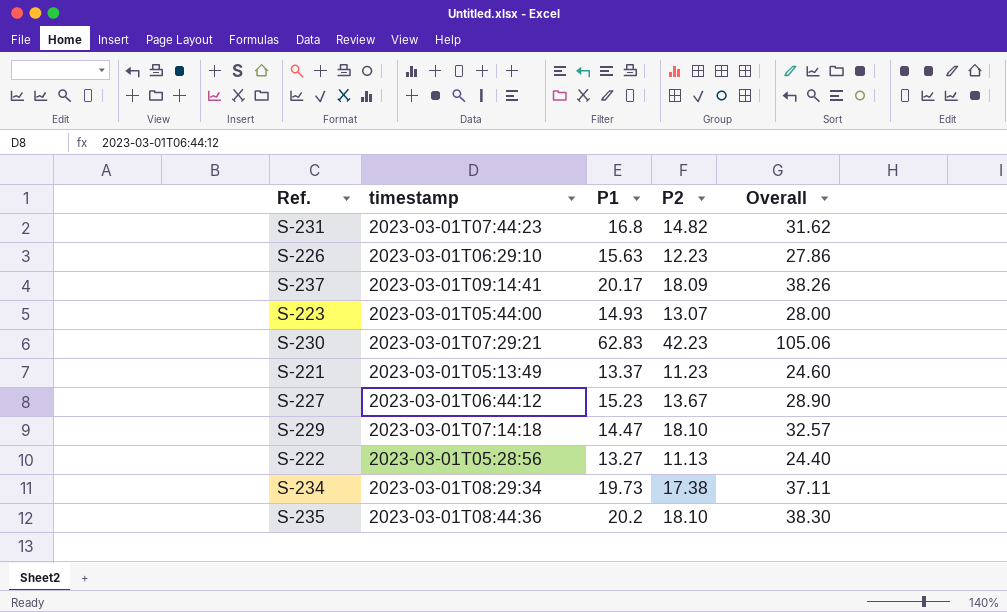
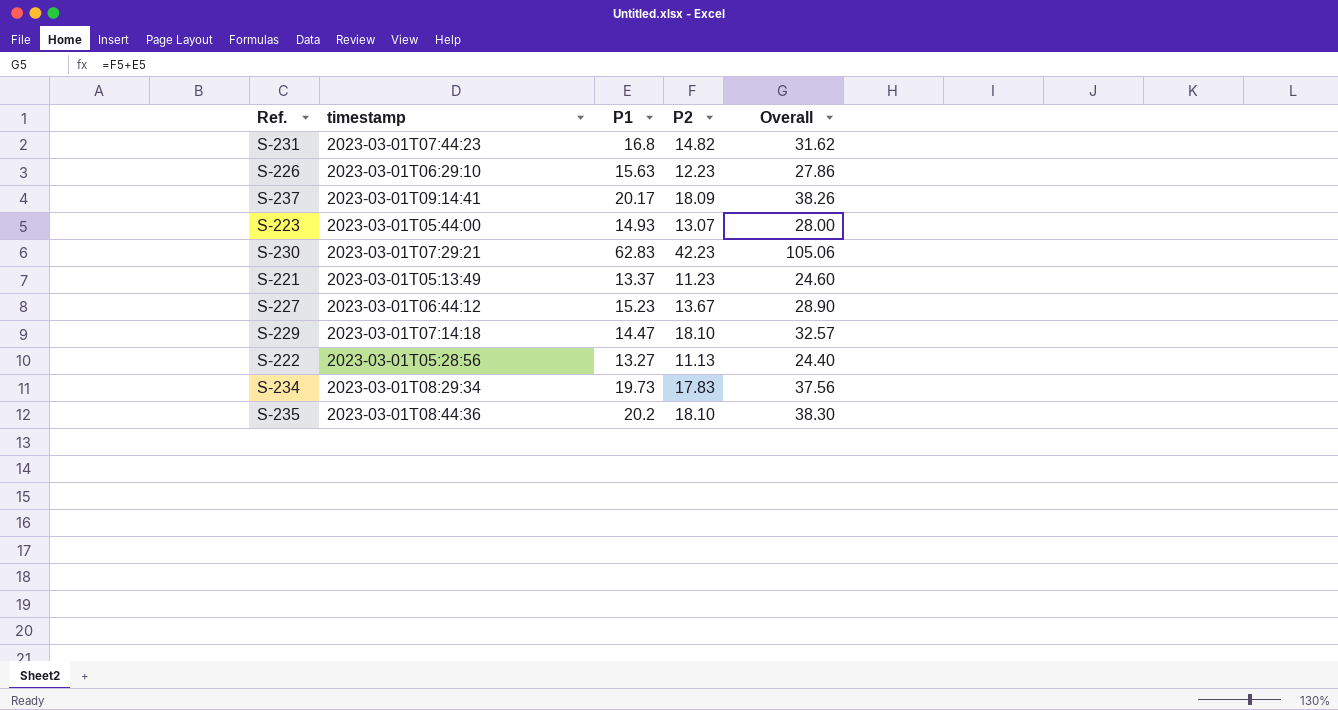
S-234 | P2: 17.38 -> 17.83
S-234 | Overall: 37.11 -> 37.56

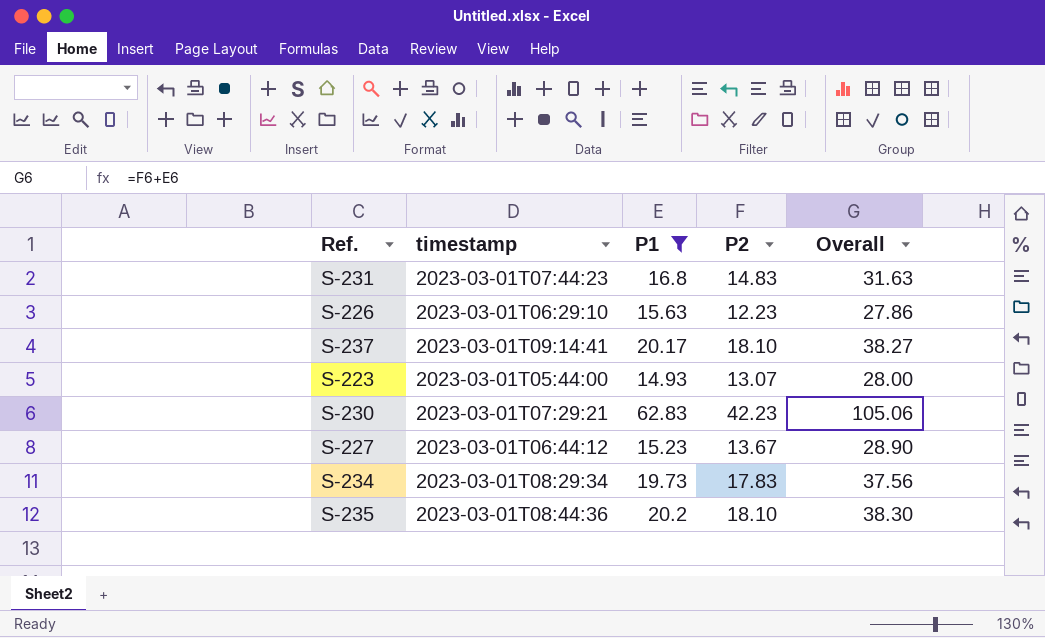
filter: none -> P1 >= 14.93
S-231 | P2: 14.82 -> 14.83
S-231 | Overall: 31.62 -> 31.63
S-237 | P2: 18.09 -> 18.10
S-237 | Overall: 38.26 -> 38.27

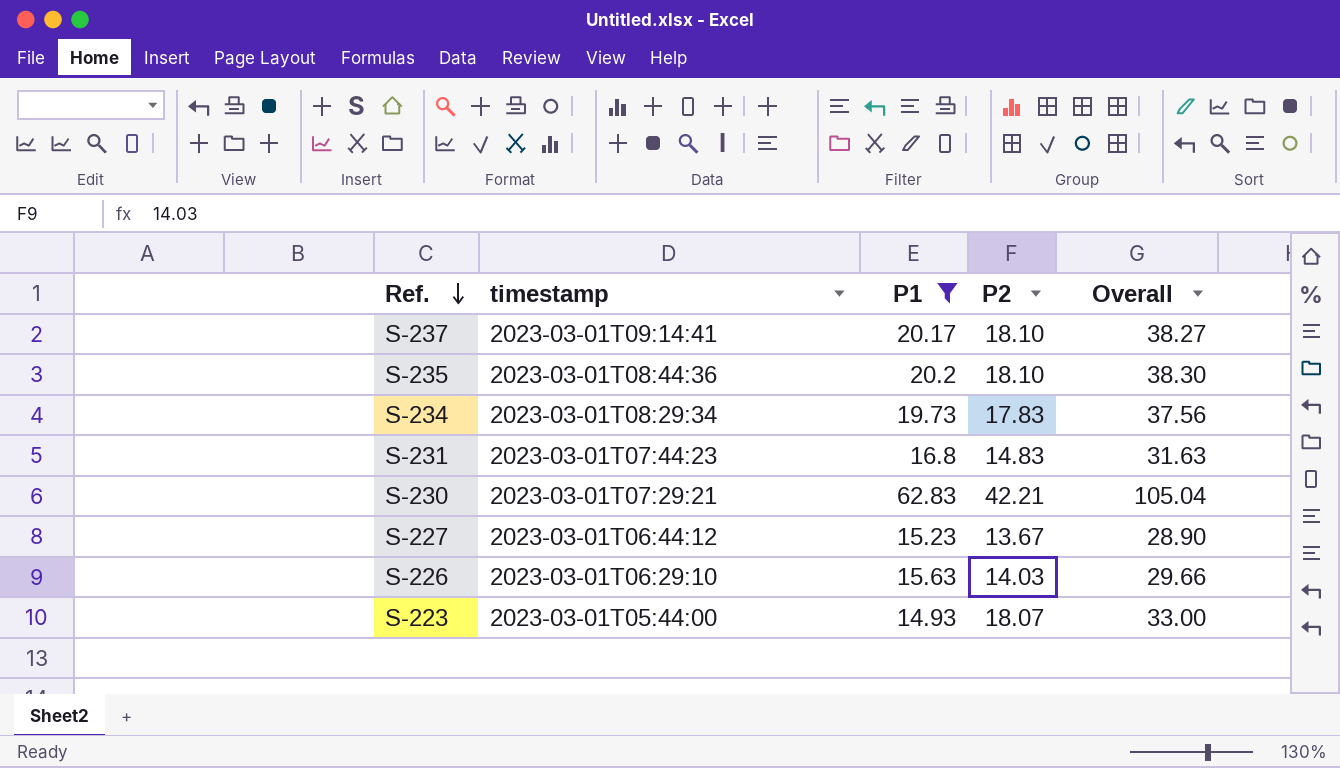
row order: none -> Ref. descending
S-230 | P2: 42.23 -> 42.21
S-230 | Overall: 105.06 -> 105.04
S-226 | P2: 12.23 -> 14.03
S-226 | Overall: 27.86 -> 29.66
S-223 | P2: 13.07 -> 18.07
S-223 | Overall: 28.00 -> 33.00

